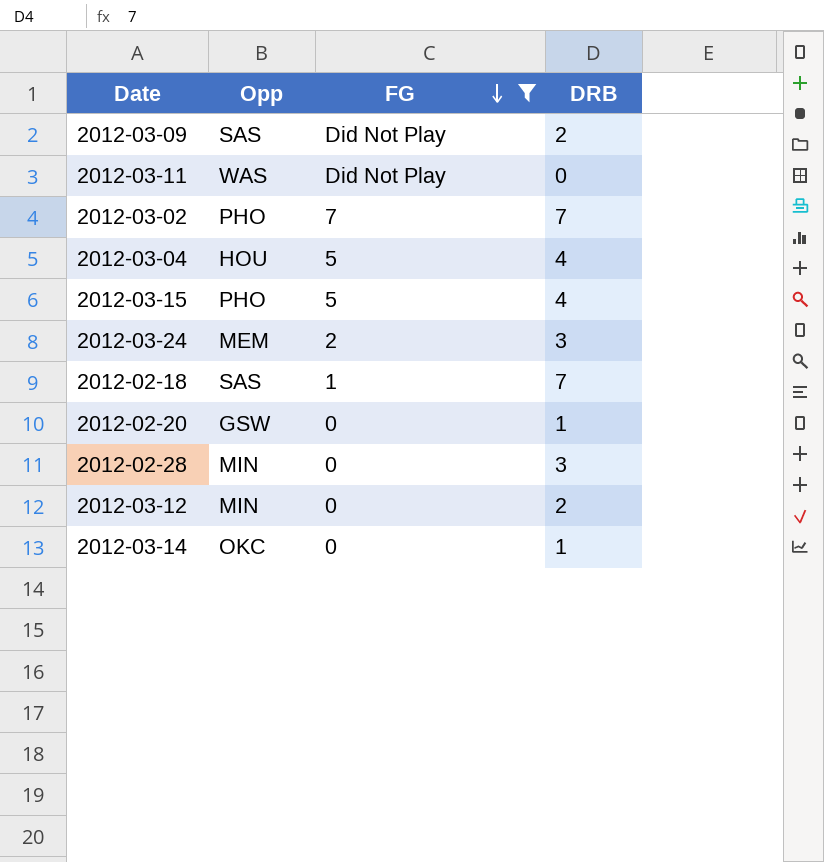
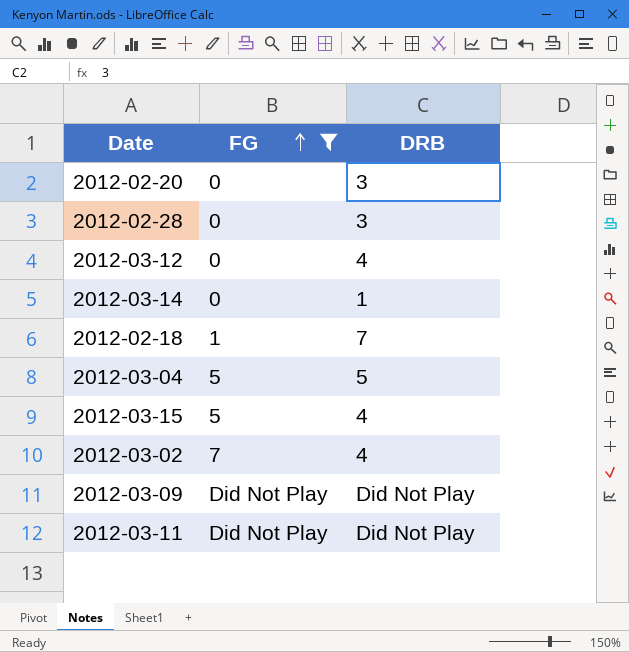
row order: FG descending -> FG ascending
column Opp | position: 2 -> none
row 2012-03-24: MEM | 2 | 3 -> none
2012-02-20 | DRB: 1 -> 3
2012-03-12 | DRB: 2 -> 4
2012-03-04 | DRB: 4 -> 5
2012-03-02 | DRB: 7 -> 4
2012-03-09 | DRB: 2 -> Did Not Play
2012-03-11 | DRB: 0 -> Did Not Play

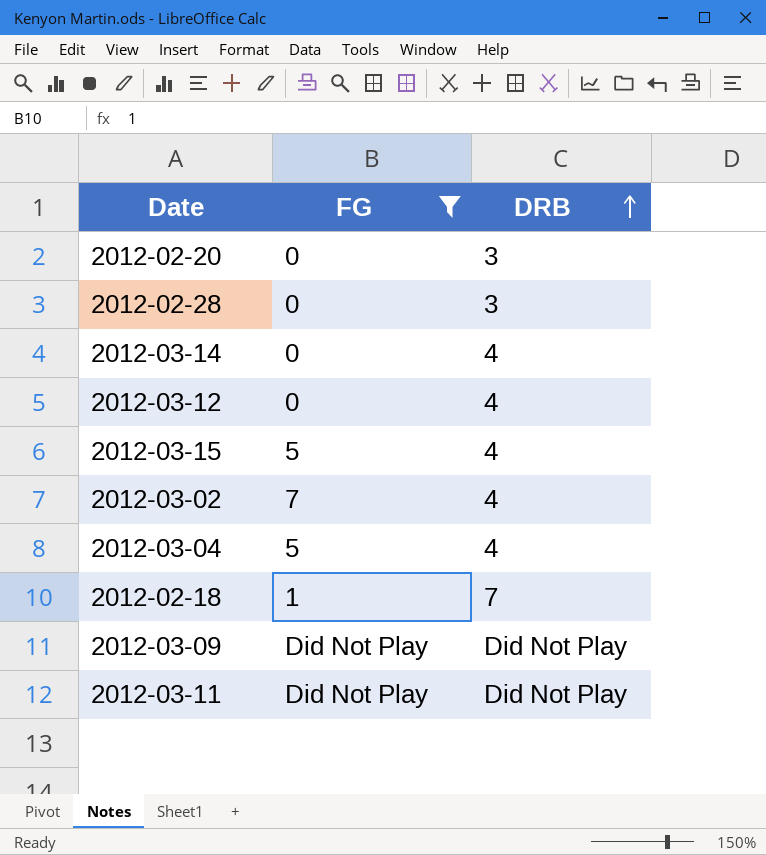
row order: FG ascending -> DRB ascending
2012-03-14 | DRB: 1 -> 4
2012-03-04 | DRB: 5 -> 4

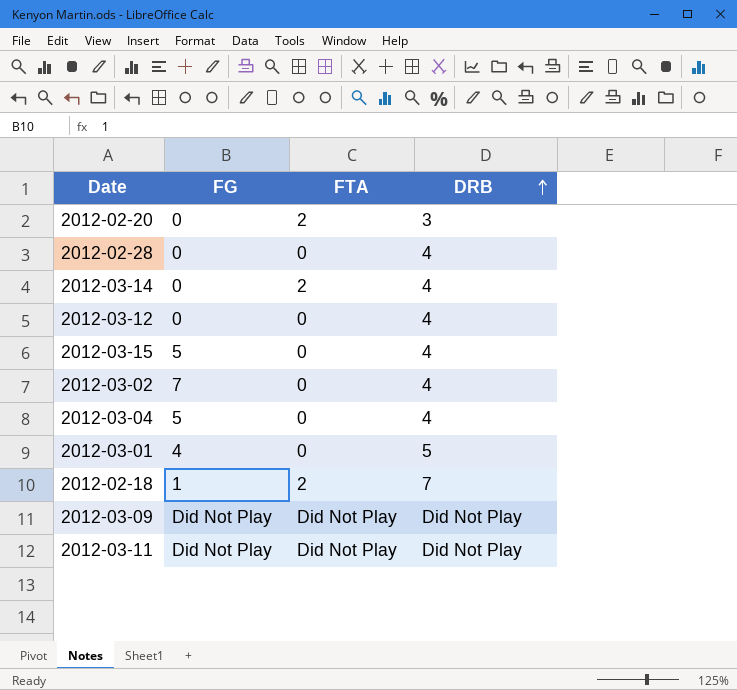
filter: FG != 4 -> none
column FTA | position: none -> 3
2012-02-28 | DRB: 3 -> 4

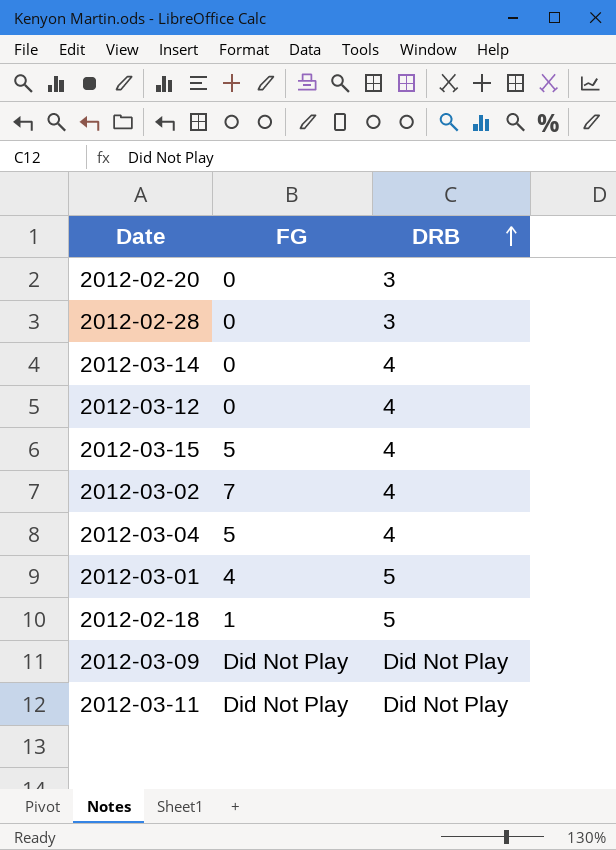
column FTA | position: 3 -> none
2012-02-28 | DRB: 4 -> 3
2012-02-18 | DRB: 7 -> 5

